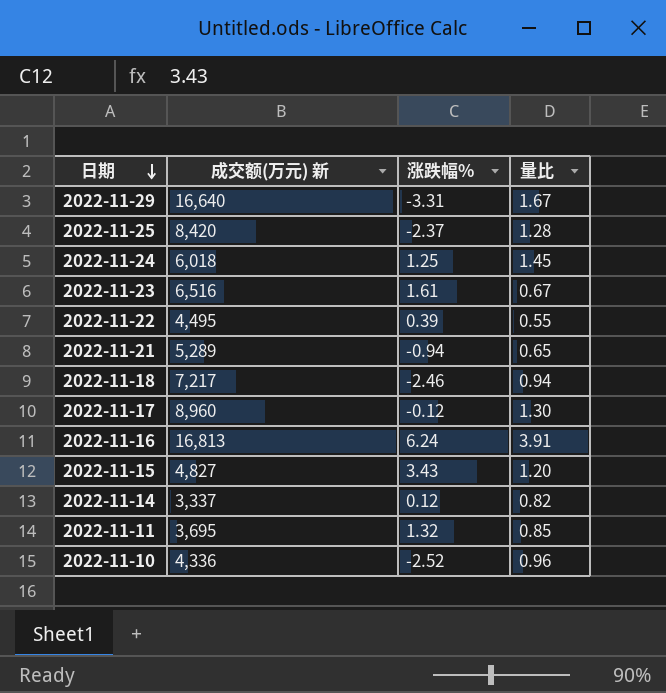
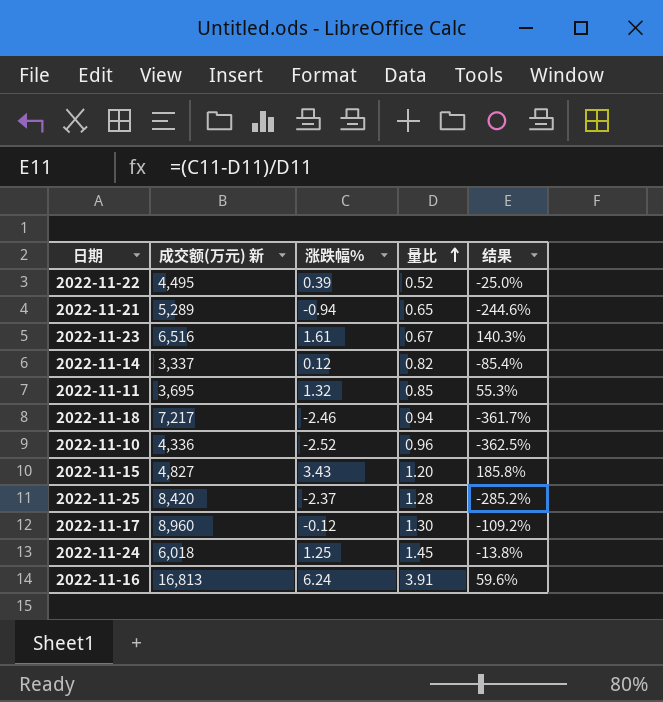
row order: 日期 descending -> 量比 ascending
column 结果 | formula: none -> ([涨跌幅%] - [量比]) / [量比]
row 2022-11-29: 16,640 | -3.31 | 1.67 -> none
2022-11-22 | 量比: 0.55 -> 0.52

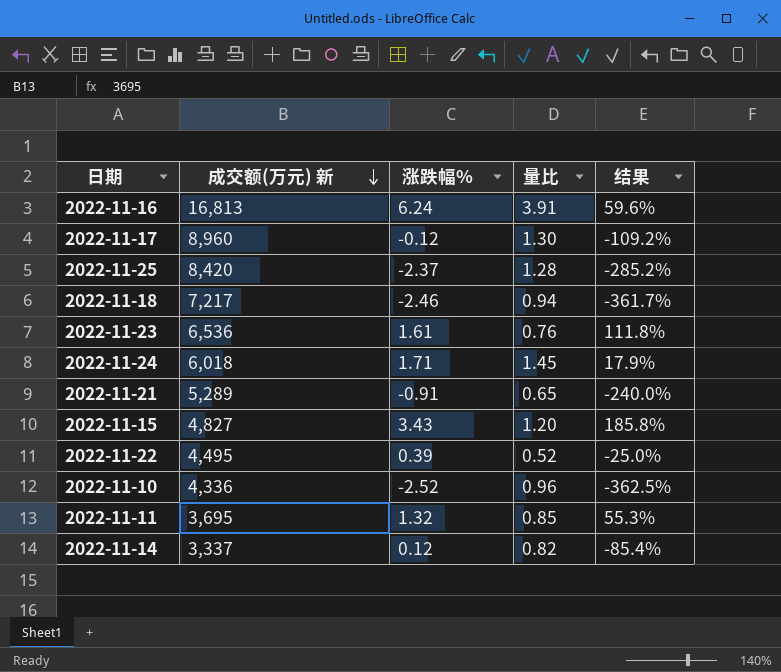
row order: 量比 ascending -> 成交额(万元) 新 descending
2022-11-23 | 成交额(万元) 新: 6,516 -> 6,536
2022-11-23 | 量比: 0.67 -> 0.76
2022-11-23 | 结果: 140.3% -> 111.8%
2022-11-24 | 涨跌幅%: 1.25 -> 1.71
2022-11-24 | 结果: -13.8% -> 17.9%
2022-11-21 | 涨跌幅%: -0.94 -> -0.91
2022-11-21 | 结果: -244.6% -> -240.0%

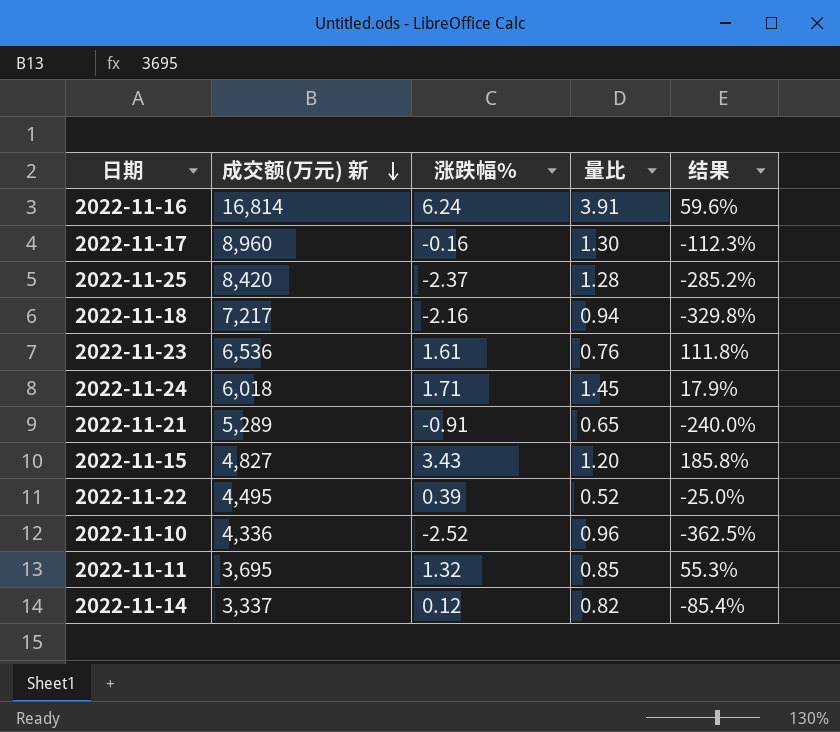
2022-11-16 | 成交额(万元) 新: 16,813 -> 16,814
2022-11-17 | 涨跌幅%: -0.12 -> -0.16
2022-11-17 | 结果: -109.2% -> -112.3%
2022-11-18 | 涨跌幅%: -2.46 -> -2.16
2022-11-18 | 结果: -361.7% -> -329.8%

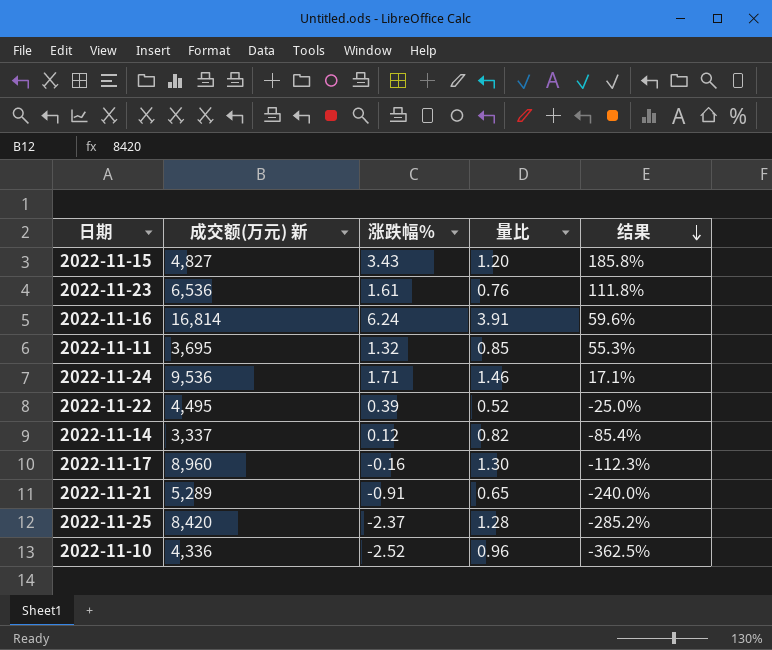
row order: 成交额(万元) 新 descending -> 结果 descending
row 2022-11-18: 7,217 | -2.16 | 0.94 | -329.8% -> none
2022-11-24 | 成交额(万元) 新: 6,018 -> 9,536
2022-11-24 | 量比: 1.45 -> 1.46
2022-11-24 | 结果: 17.9% -> 17.1%

